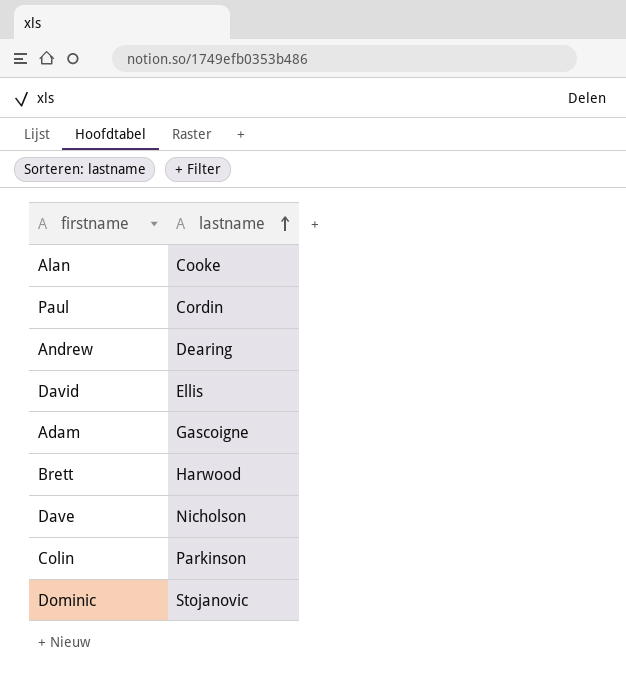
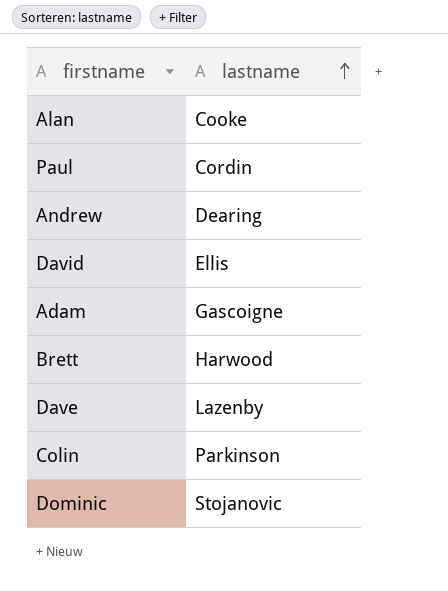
Dave | lastname: Nicholson -> Lazenby

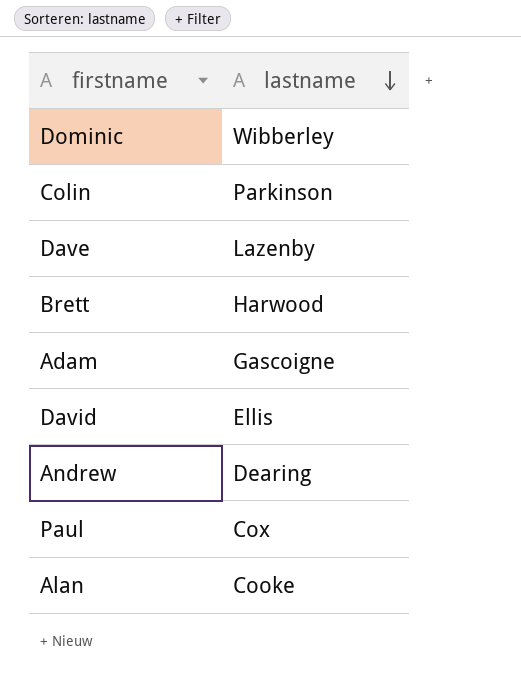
row order: lastname ascending -> lastname descending
Dominic | lastname: Stojanovic -> Wibberley
Paul | lastname: Cordin -> Cox

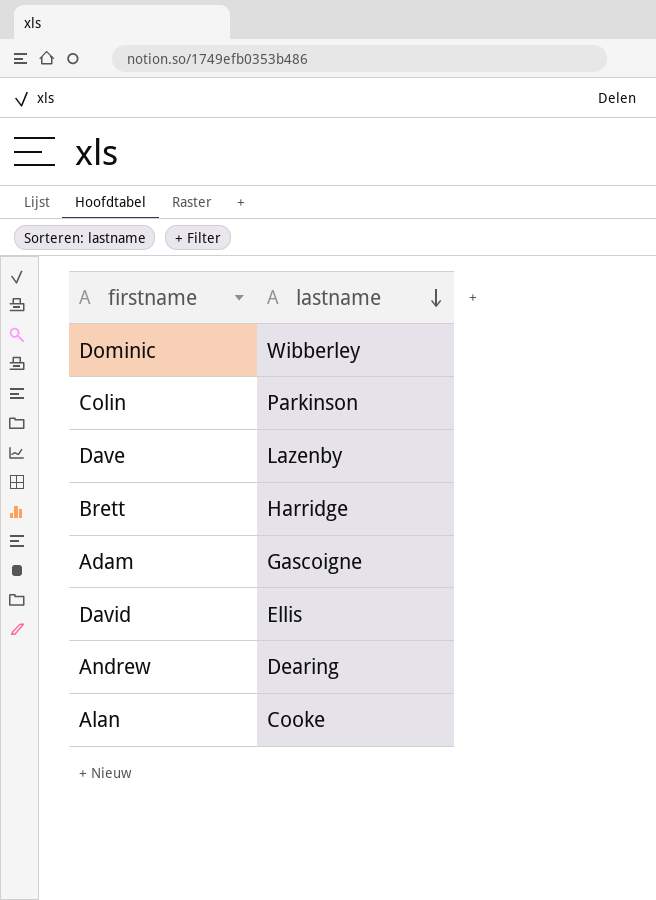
row Paul: Cox -> none
Brett | lastname: Harwood -> Harridge

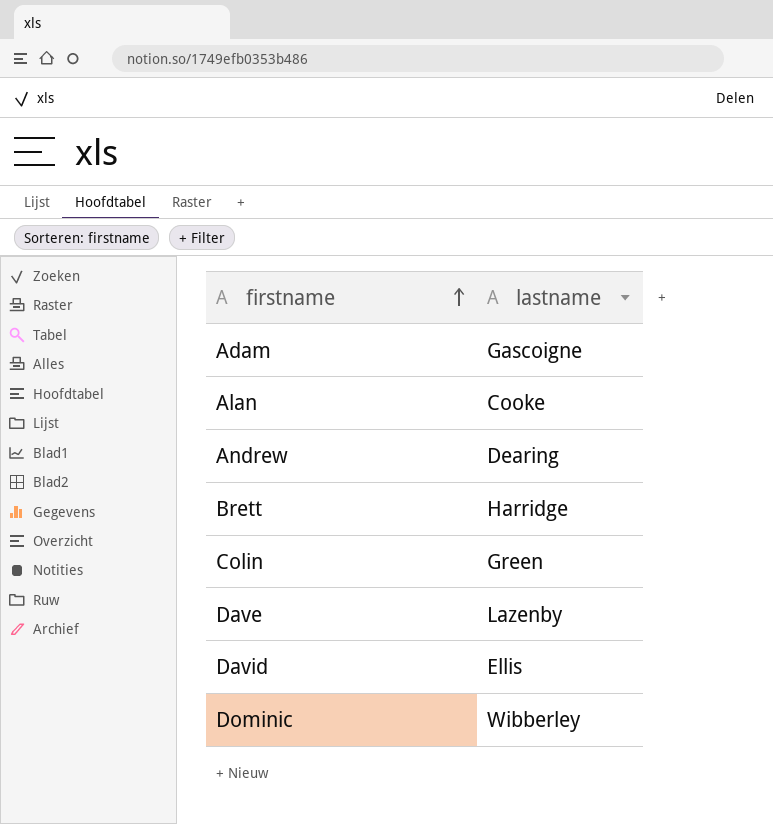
row order: lastname descending -> firstname ascending
Colin | lastname: Parkinson -> Green

